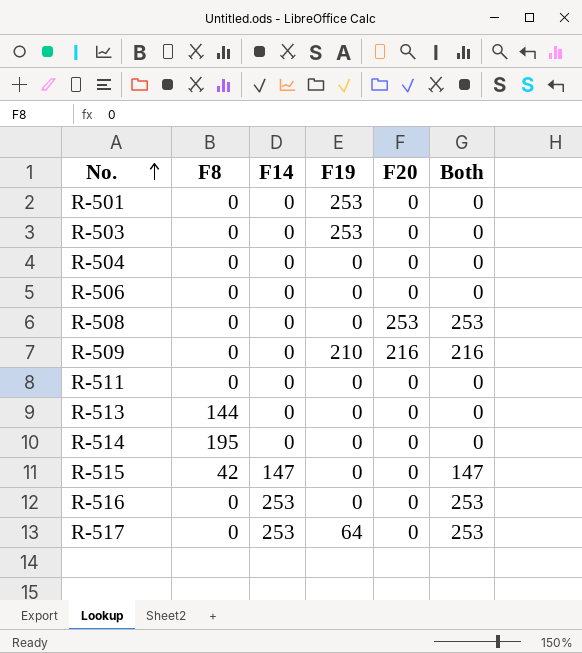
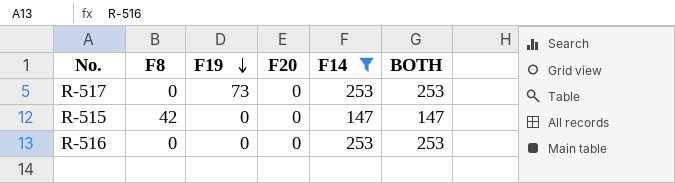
filter: none -> F14 != 0
row order: No. ascending -> F19 descending
column F14 | position: 3 -> 5
column name: Both -> BOTH
R-517 | F19: 64 -> 73

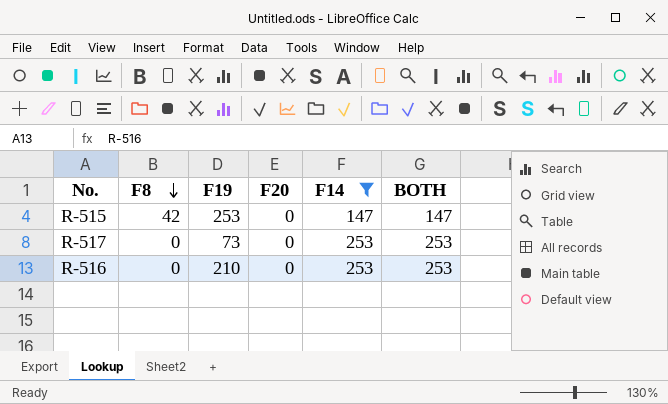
row order: F19 descending -> F8 descending
R-515 | F19: 0 -> 253
R-516 | F19: 0 -> 210

